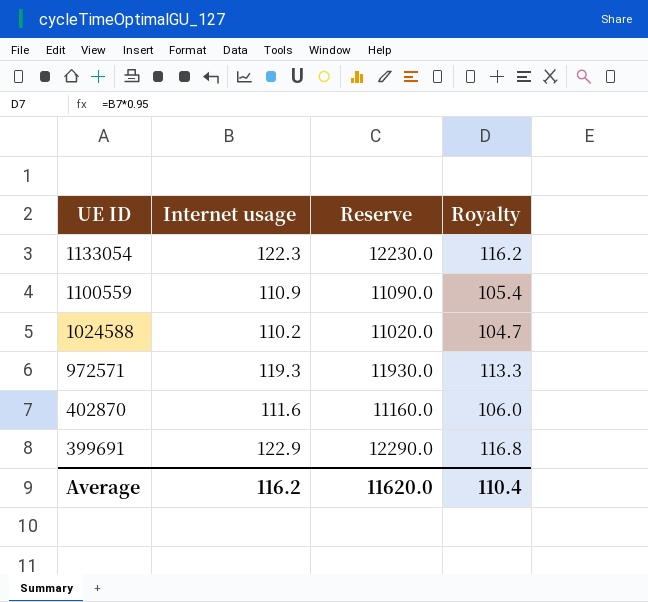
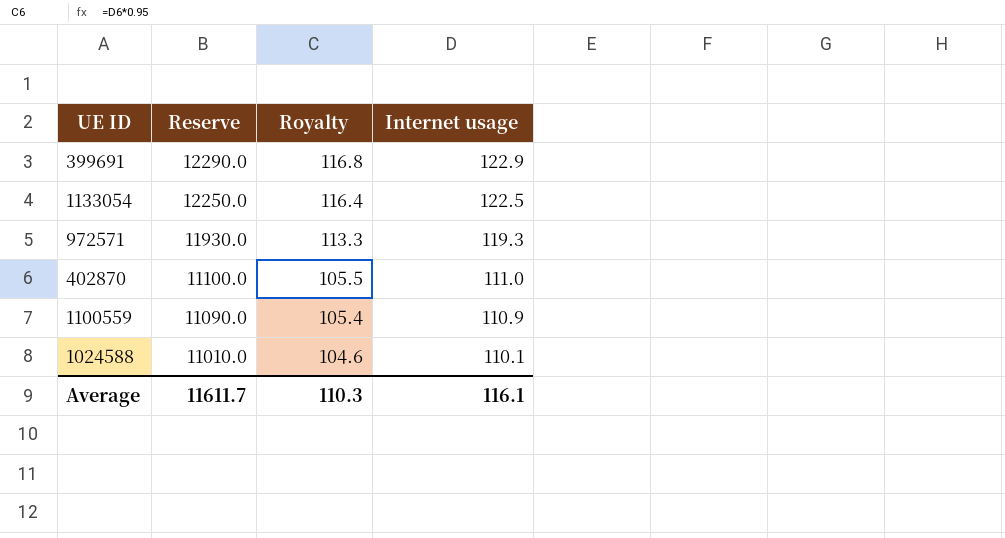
row order: UE ID descending -> Reserve descending
column Internet usage | position: 2 -> 4
1133054 | Reserve: 12230.0 -> 12250.0
1133054 | Royalty: 116.2 -> 116.4
1133054 | Internet usage: 122.3 -> 122.5
402870 | Reserve: 11160.0 -> 11100.0
402870 | Royalty: 106.0 -> 105.5
402870 | Internet usage: 111.6 -> 111.0
1024588 | Reserve: 11020.0 -> 11010.0
1024588 | Royalty: 104.7 -> 104.6
1024588 | Internet usage: 110.2 -> 110.1
Average | Reserve: 11620.0 -> 11611.7
Average | Royalty: 110.4 -> 110.3
Average | Internet usage: 116.2 -> 116.1

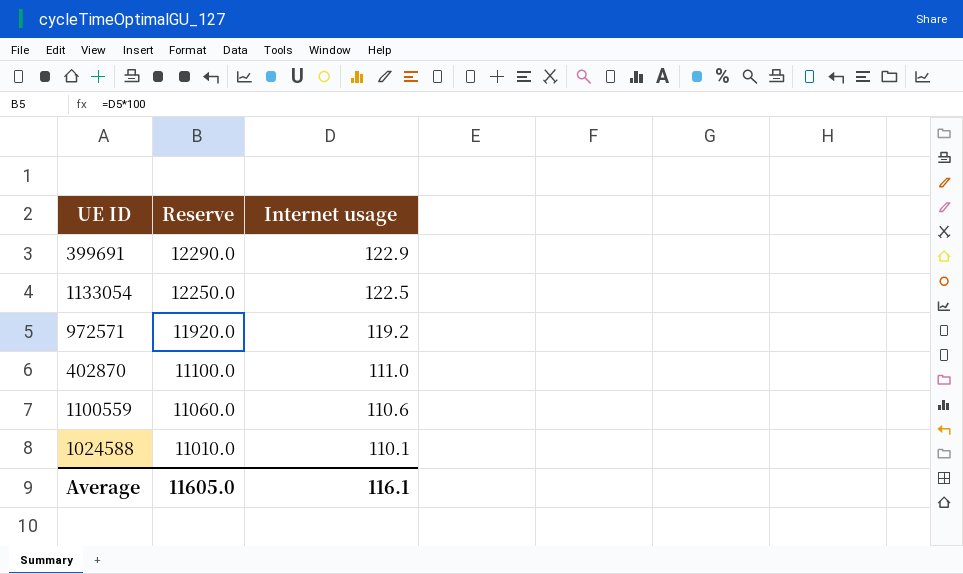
column Royalty | formula: [Internet usage] * 0.95 -> none
972571 | Reserve: 11930.0 -> 11920.0
972571 | Internet usage: 119.3 -> 119.2
1100559 | Reserve: 11090.0 -> 11060.0
1100559 | Internet usage: 110.9 -> 110.6
Average | Reserve: 11611.7 -> 11605.0

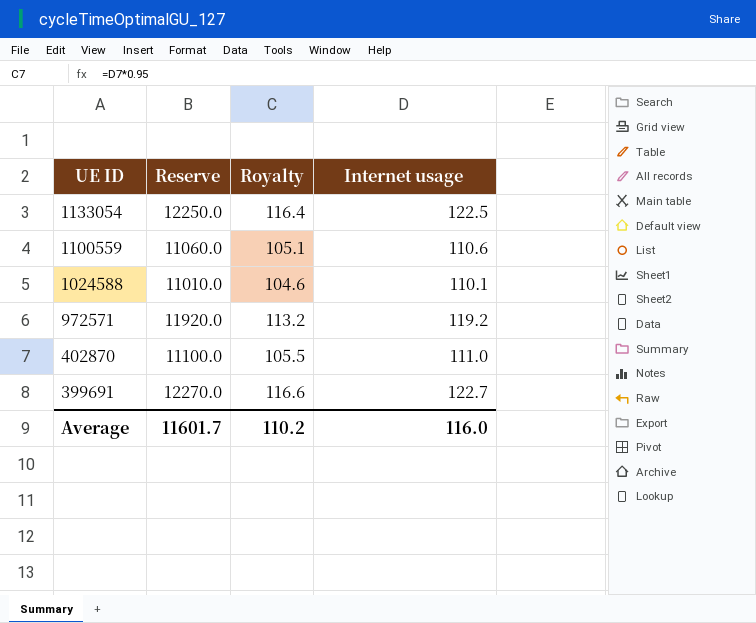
row order: Reserve descending -> UE ID descending
column Royalty | formula: none -> [Internet usage] * 0.95
399691 | Reserve: 12290.0 -> 12270.0
399691 | Internet usage: 122.9 -> 122.7
Average | Reserve: 11605.0 -> 11601.7
Average | Internet usage: 116.1 -> 116.0

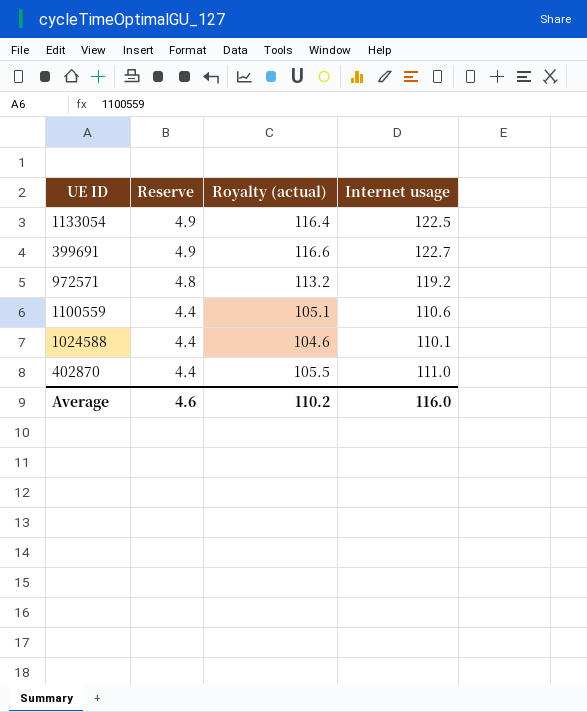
row order: UE ID descending -> Reserve descending
column Reserve | formula: [Internet usage] * 100 -> [Internet usage] * 0.04
column name: Royalty -> Royalty (actual)
Average | Reserve: 11601.7 -> 4.6

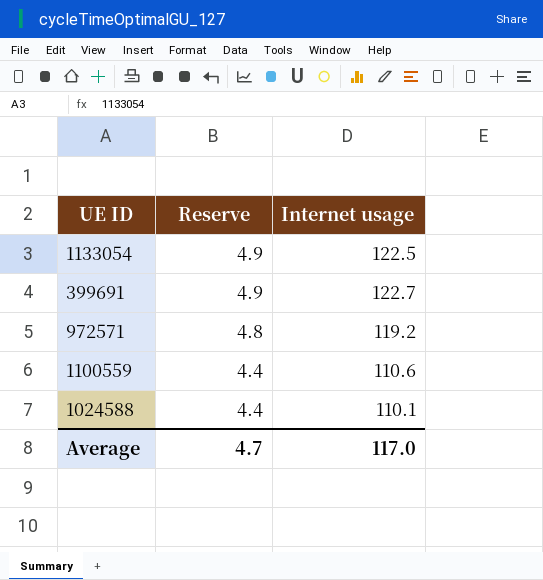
column Royalty (actual) | formula: [Internet usage] * 0.95 -> none
row 402870: 4.4 | 105.5 | 111.0 -> none
Average | Reserve: 4.6 -> 4.7
Average | Internet usage: 116.0 -> 117.0

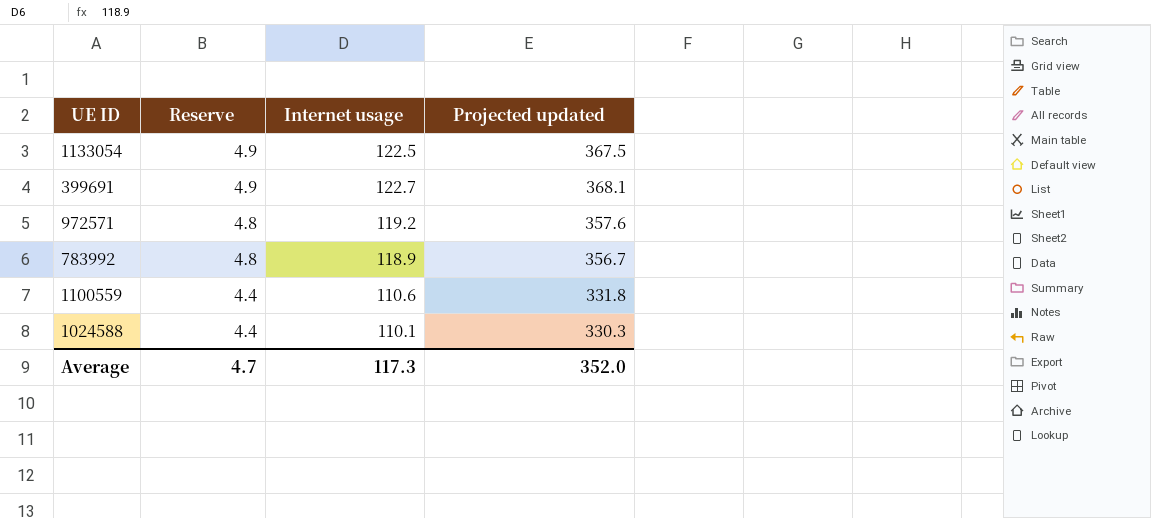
column Projected updated | formula: none -> [Internet usage] * 3
row 783992: none -> 4.8 | 118.9 | 356.7
Average | Internet usage: 117.0 -> 117.3

